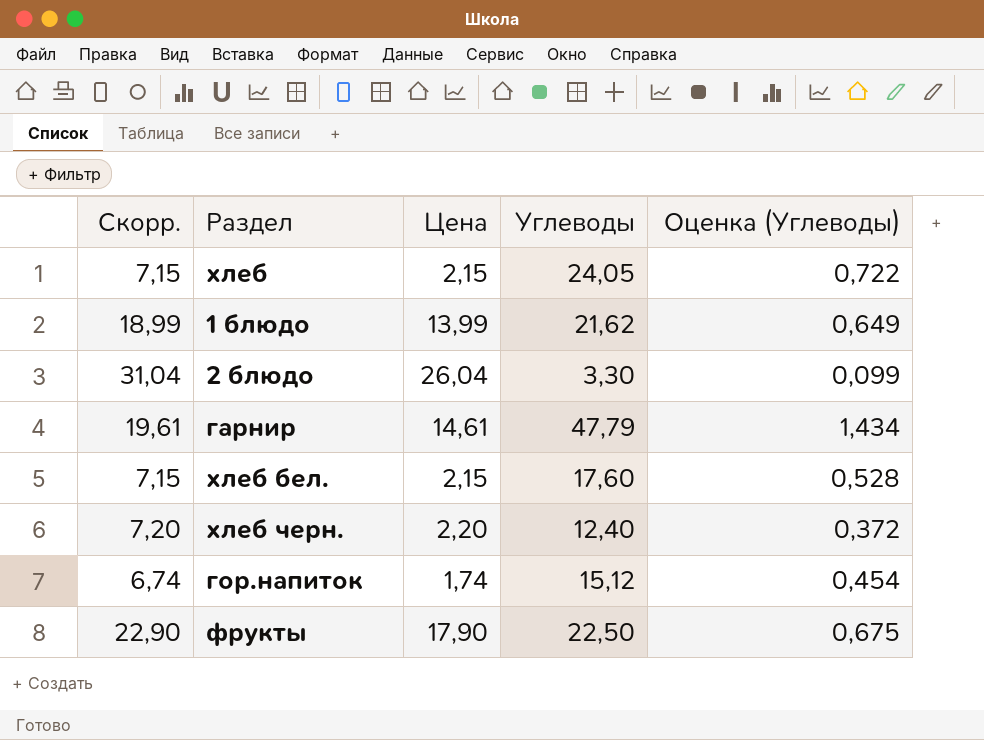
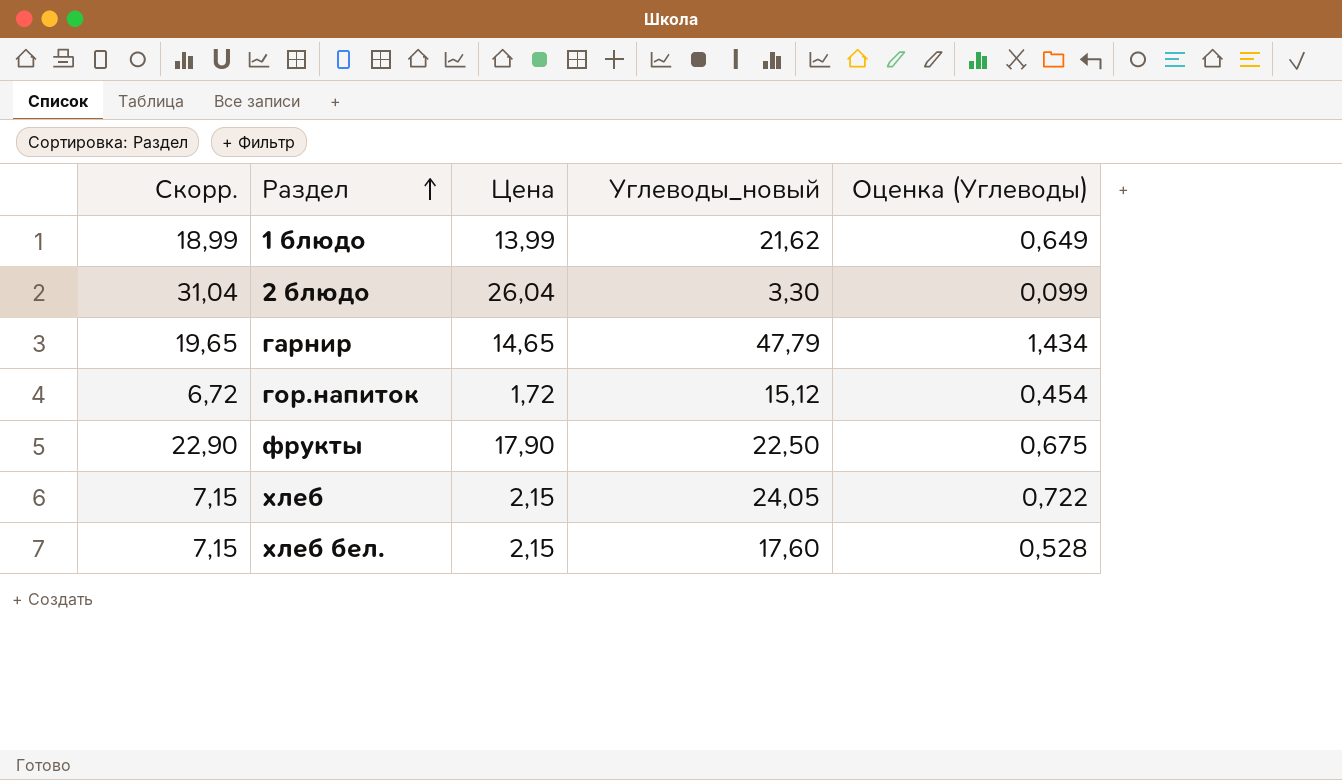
row order: none -> Раздел ascending
column name: Углеводы -> Углеводы_новый
row хлеб черн.: 7,20 | 2,20 | 12,40 | 0,372 -> none
гарнир | Скорр.: 19,61 -> 19,65
гарнир | Цена: 14,61 -> 14,65
гор.напиток | Скорр.: 6,74 -> 6,72
гор.напиток | Цена: 1,74 -> 1,72

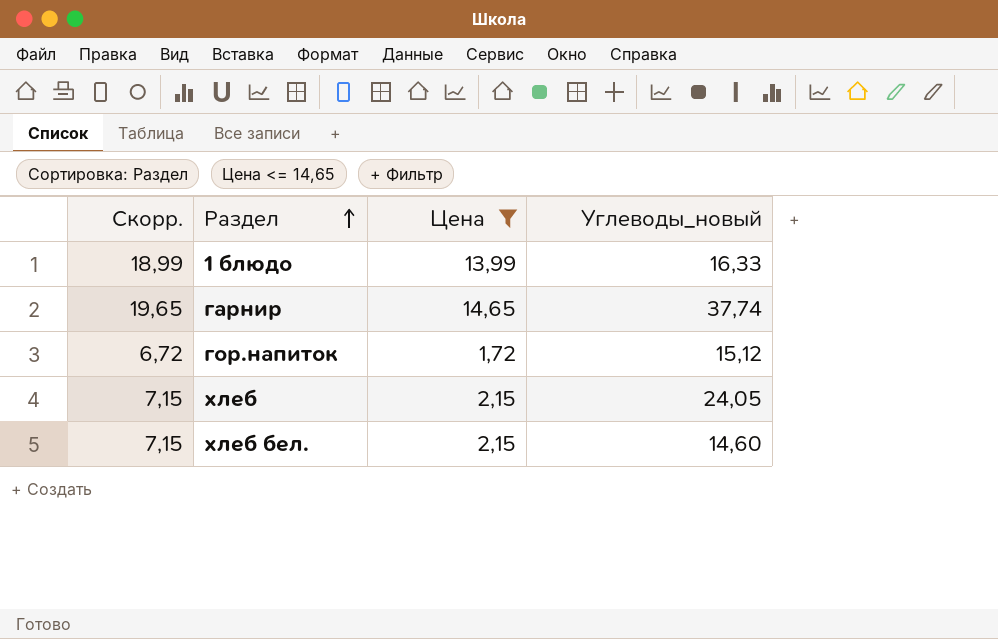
filter: none -> Цена <= 14,65
column Оценка (Углеводы) | formula: [Углеводы_новый] * 0,03 -> none
1 блюдо | Углеводы_новый: 21,62 -> 16,33
гарнир | Углеводы_новый: 47,79 -> 37,74
хлеб бел. | Углеводы_новый: 17,60 -> 14,60

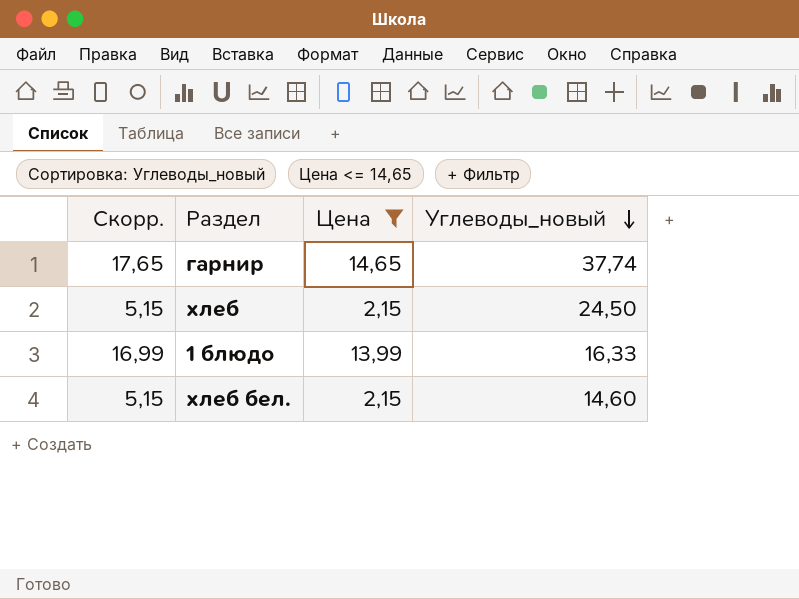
row order: Раздел ascending -> Углеводы_новый descending
column Скорр. | formula: [Цена] + 5 -> [Цена] + 3
row гор.напиток: 6,72 | 1,72 | 15,12 -> none
хлеб | Углеводы_новый: 24,05 -> 24,50

